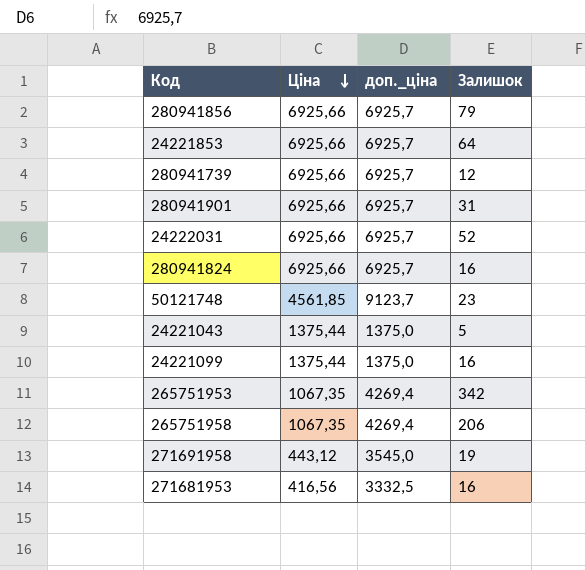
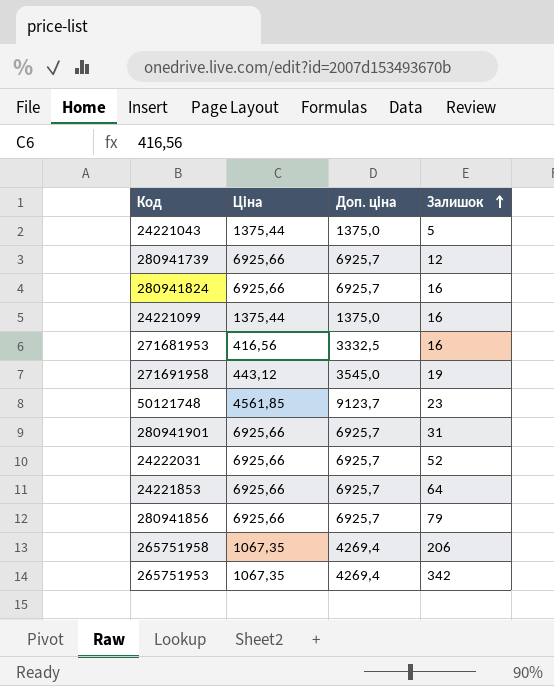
row order: Ціна descending -> Залишок ascending
column name: доп._ціна -> Доп. ціна

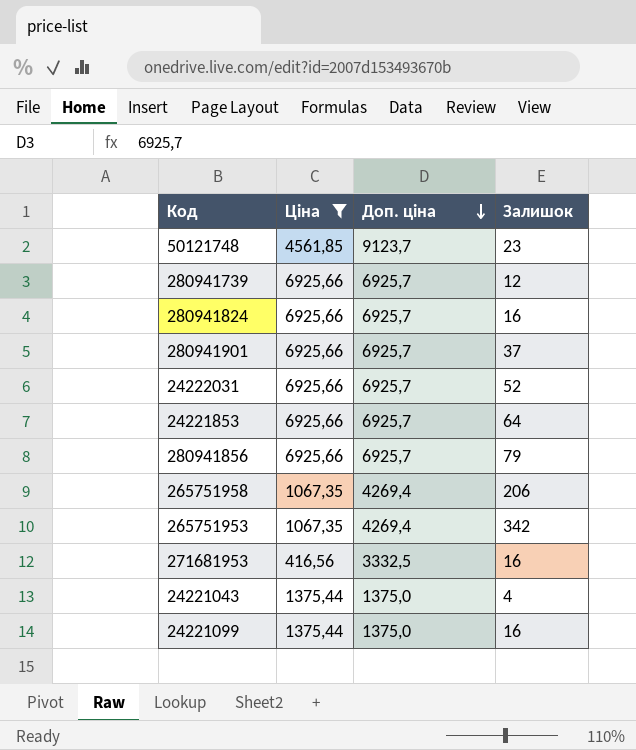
filter: none -> Ціна != 443,12
row order: Залишок ascending -> Доп. ціна descending
280941901 | Залишок: 31 -> 37
24221043 | Залишок: 5 -> 4

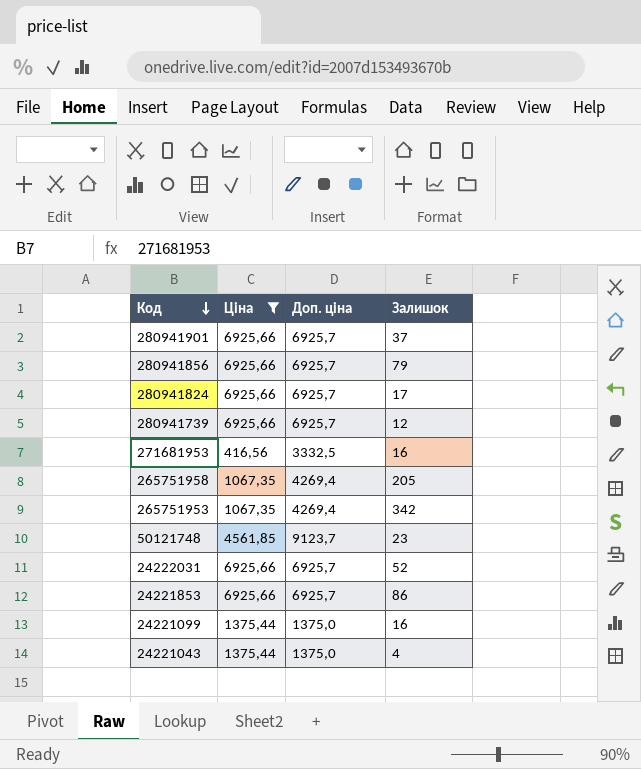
row order: Доп. ціна descending -> Код descending
280941824 | Залишок: 16 -> 17
265751958 | Залишок: 206 -> 205
24221853 | Залишок: 64 -> 86

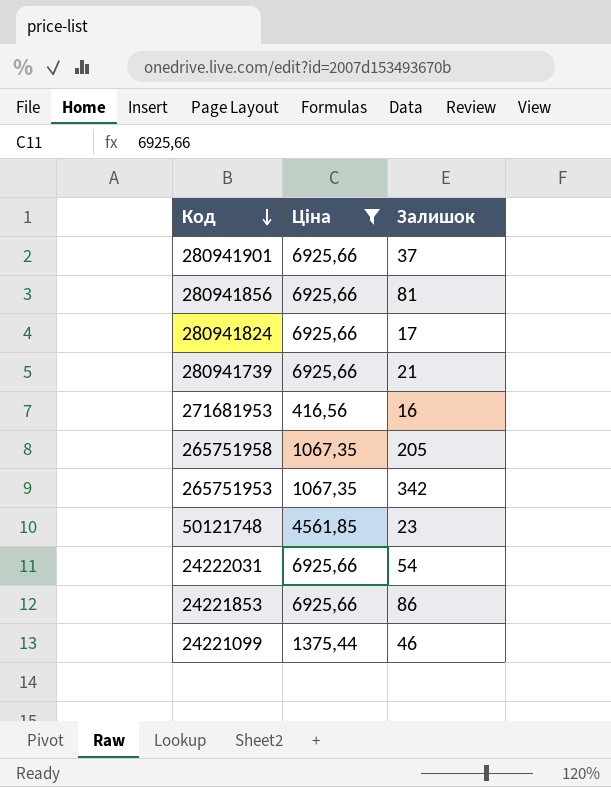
column Доп. ціна | position: 3 -> none
row 24221043: 1375,44 | 1375,0 | 4 -> none
280941856 | Залишок: 79 -> 81
280941739 | Залишок: 12 -> 21
24222031 | Залишок: 52 -> 54
24221099 | Залишок: 16 -> 46

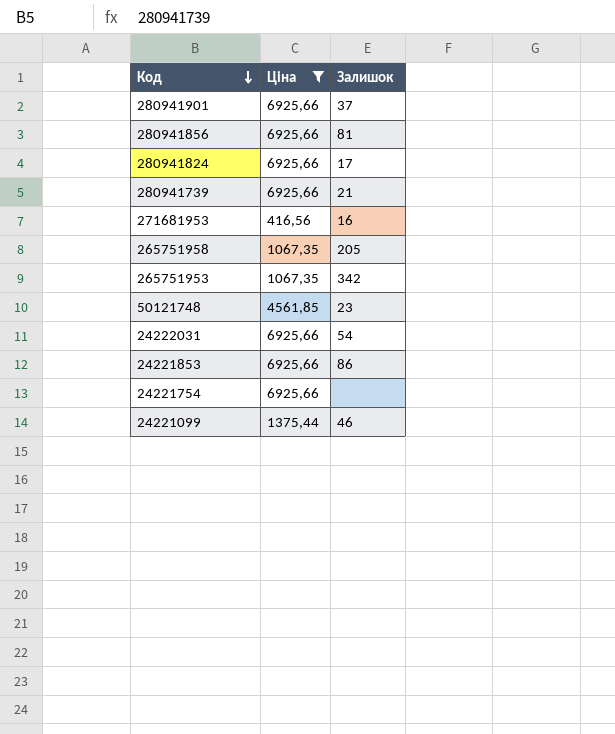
row 24221754: none -> 6925,66 | none

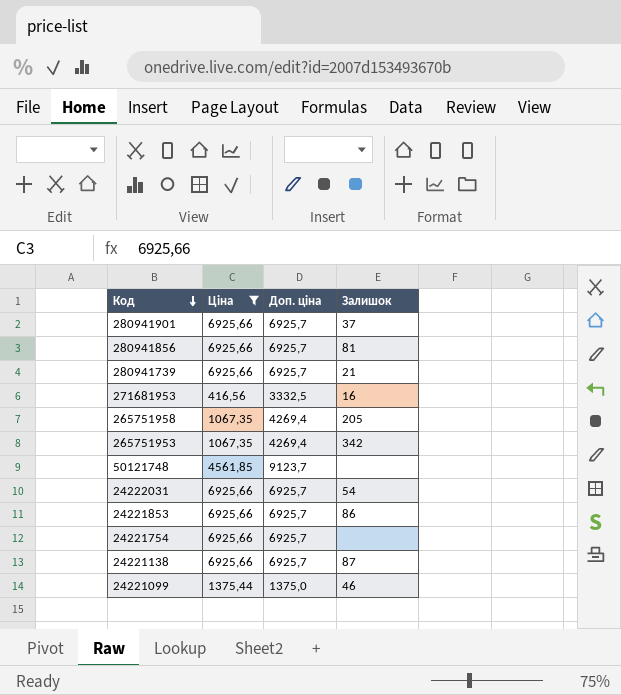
column Доп. ціна | position: none -> 3
row 280941824: 6925,66 | 17 -> none
50121748 | Залишок: 23 -> none
row 24221138: none -> 6925,66 | 6925,7 | 87

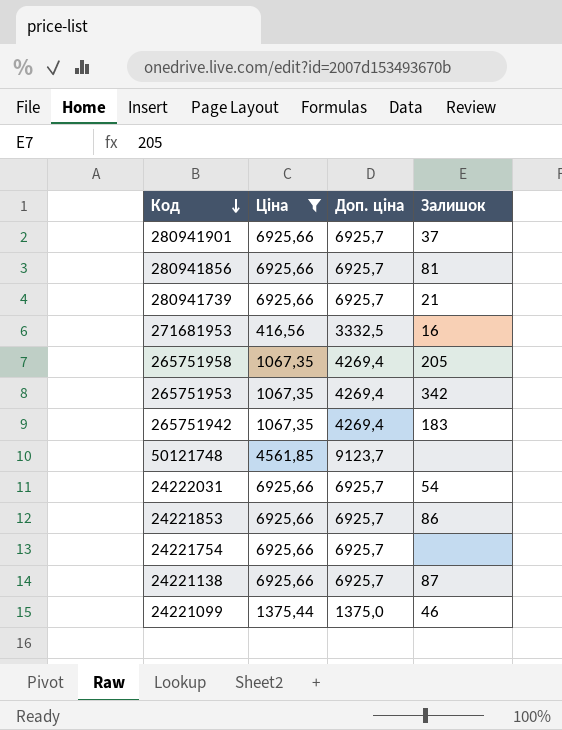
row 265751942: none -> 1067,35 | 4269,4 | 183

